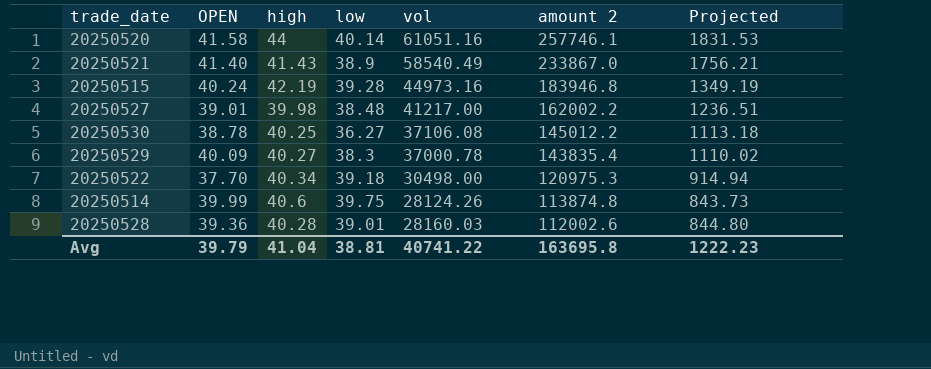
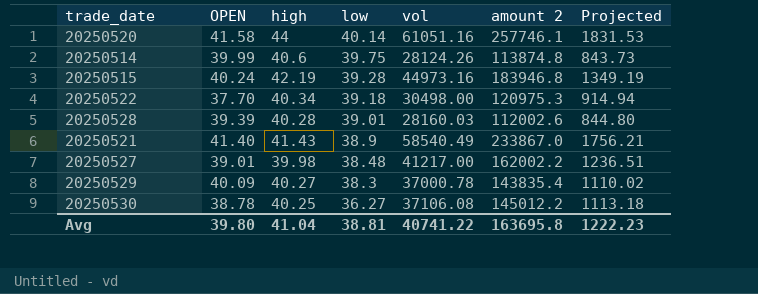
row order: amount 2 descending -> low descending
20250528 | OPEN: 39.36 -> 39.39
Avg | OPEN: 39.79 -> 39.80

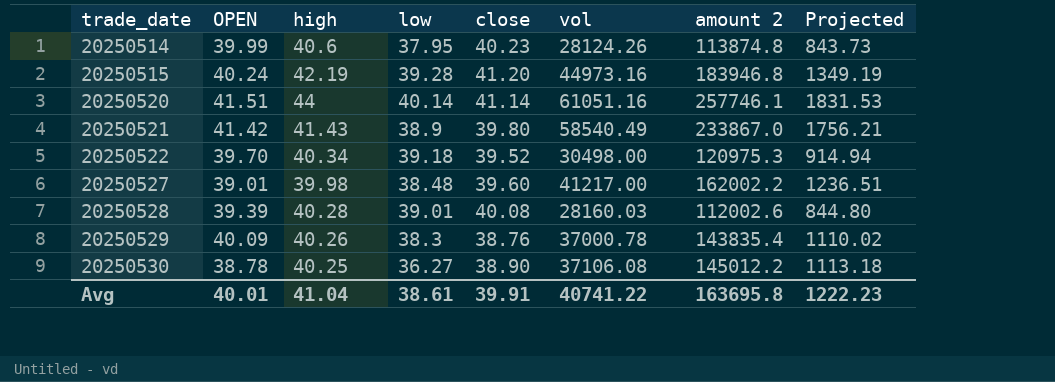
row order: low descending -> trade_date ascending
column close | position: none -> 5
20250514 | low: 39.75 -> 37.95
20250520 | OPEN: 41.58 -> 41.51
20250521 | OPEN: 41.40 -> 41.42
20250522 | OPEN: 37.70 -> 39.70
20250529 | high: 40.27 -> 40.26
Avg | OPEN: 39.80 -> 40.01
Avg | low: 38.81 -> 38.61

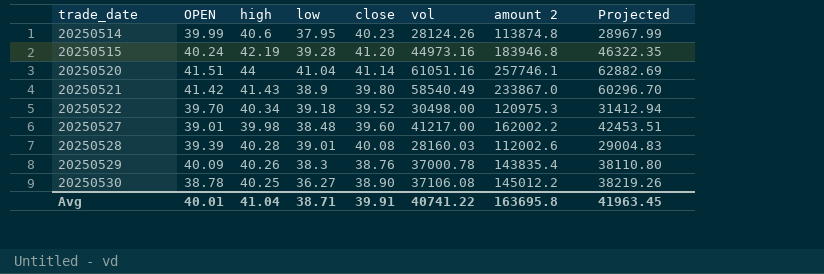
column Projected | formula: [vol] * 0.03 -> [vol] * 1.03
20250520 | low: 40.14 -> 41.04
Avg | low: 38.61 -> 38.71
Avg | Projected: 1222.23 -> 41963.45

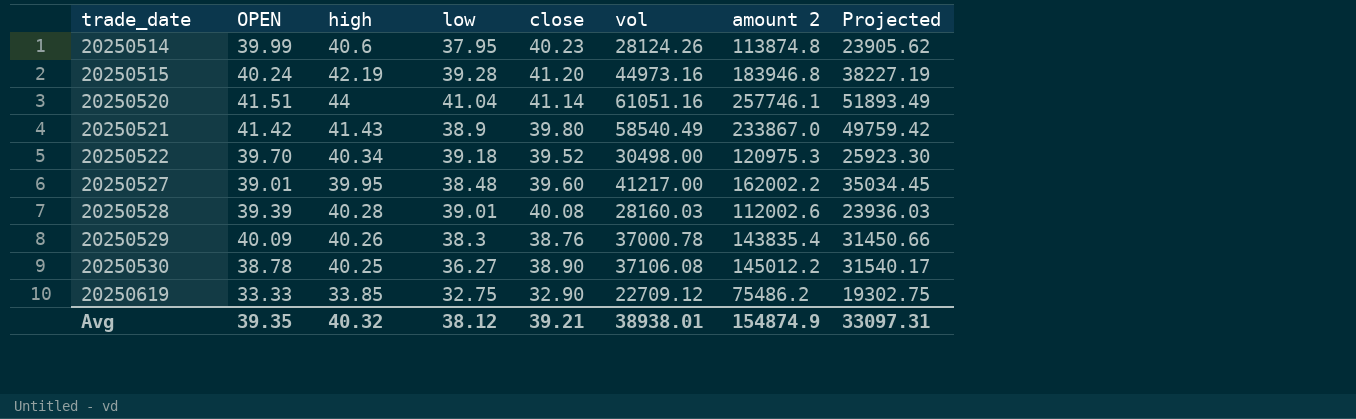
column Projected | formula: [vol] * 1.03 -> [vol] * 0.85
20250527 | high: 39.98 -> 39.95
row 20250619: none -> 33.33 | 33.85 | 32.75 | 32.90 | 22709.12 | 75486.2 | 19302.75
Avg | OPEN: 40.01 -> 39.35
Avg | high: 41.04 -> 40.32
Avg | low: 38.71 -> 38.12
Avg | close: 39.91 -> 39.21
Avg | vol: 40741.22 -> 38938.01
Avg | amount 2: 163695.8 -> 154874.9
Avg | Projected: 41963.45 -> 33097.31

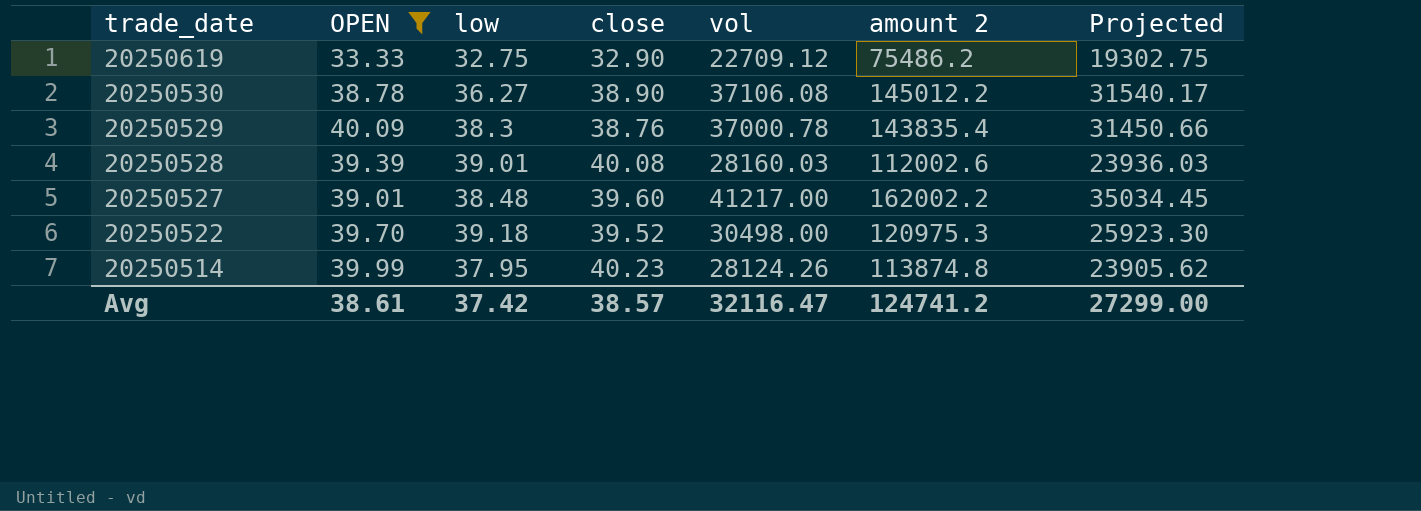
filter: none -> OPEN <= 40.09
row order: trade_date ascending -> trade_date descending
column high | position: 3 -> none
Avg | OPEN: 39.35 -> 38.61
Avg | low: 38.12 -> 37.42
Avg | close: 39.21 -> 38.57
Avg | vol: 38938.01 -> 32116.47
Avg | amount 2: 154874.9 -> 124741.2
Avg | Projected: 33097.31 -> 27299.00

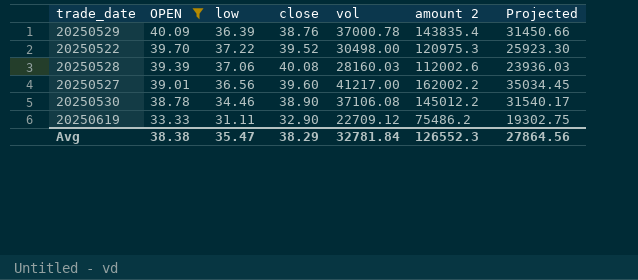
row order: trade_date descending -> OPEN descending
row 20250514: 39.99 | 37.95 | 40.23 | 28124.26 | 113874.8 | 23905.62 -> none
20250529 | low: 38.3 -> 36.39
20250522 | low: 39.18 -> 37.22
20250528 | low: 39.01 -> 37.06
20250527 | low: 38.48 -> 36.56
20250530 | low: 36.27 -> 34.46
20250619 | low: 32.75 -> 31.11
Avg | OPEN: 38.61 -> 38.38
Avg | low: 37.42 -> 35.47
Avg | close: 38.57 -> 38.29
Avg | vol: 32116.47 -> 32781.84
Avg | amount 2: 124741.2 -> 126552.3
Avg | Projected: 27299.00 -> 27864.56

